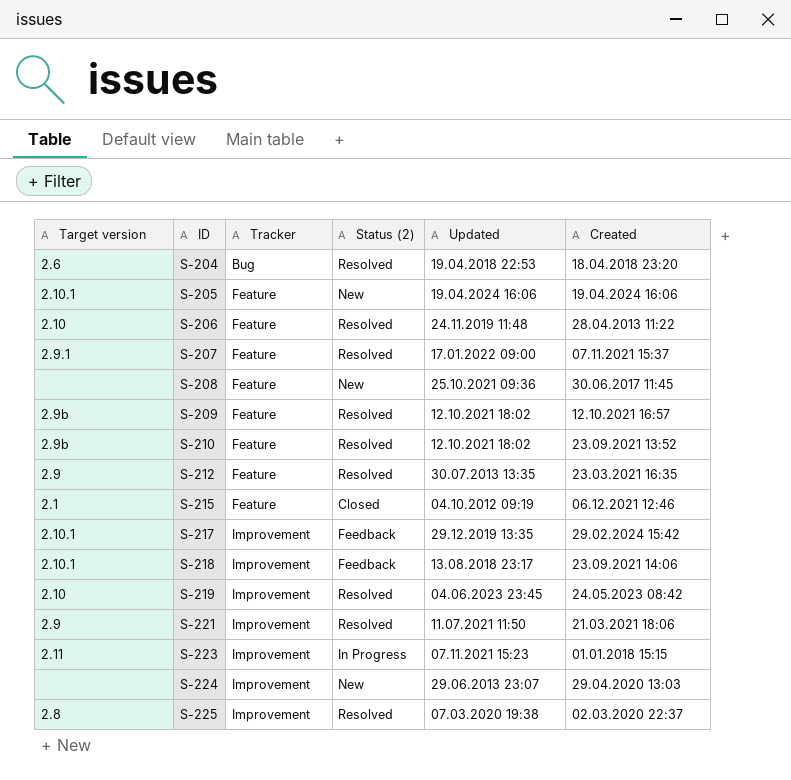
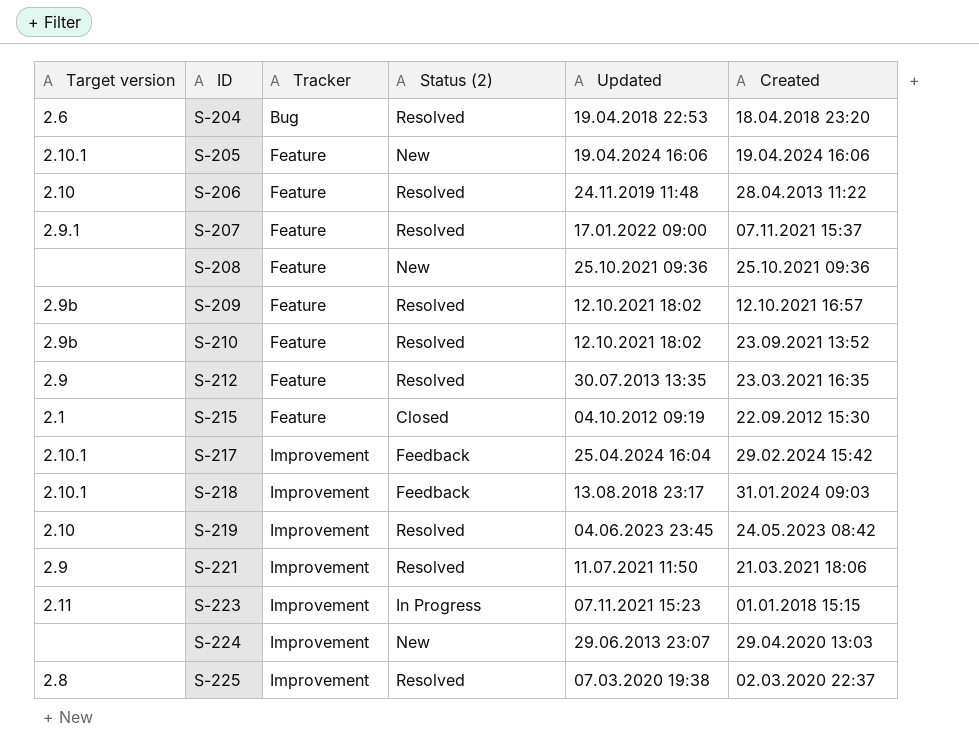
S-208 | Created: 30.06.2017 11:45 -> 25.10.2021 09:36
S-215 | Created: 06.12.2021 12:46 -> 22.09.2012 15:30
S-217 | Updated: 29.12.2019 13:35 -> 25.04.2024 16:04
S-218 | Created: 23.09.2021 14:06 -> 31.01.2024 09:03

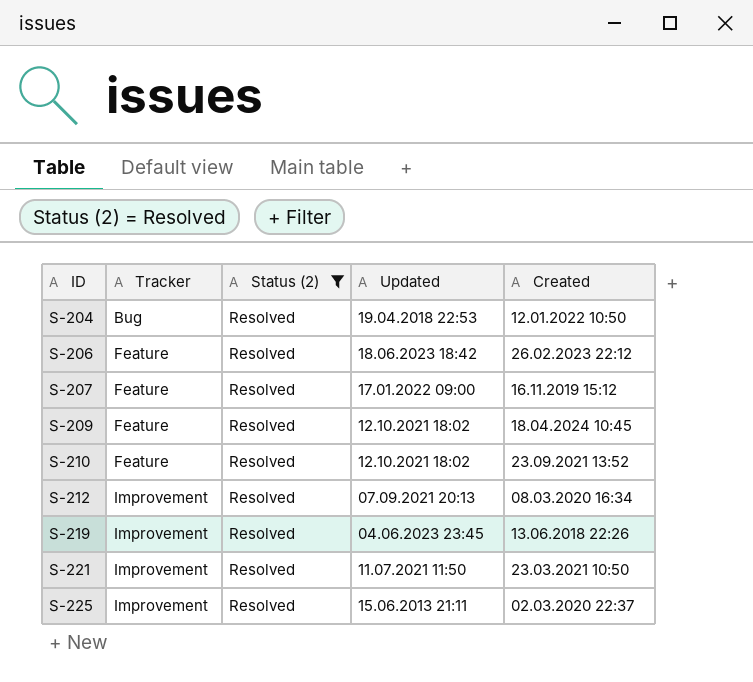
filter: none -> Status (2) = Resolved
column Target version | position: 1 -> none
S-204 | Created: 18.04.2018 23:20 -> 12.01.2022 10:50
S-206 | Updated: 24.11.2019 11:48 -> 18.06.2023 18:42
S-206 | Created: 28.04.2013 11:22 -> 26.02.2023 22:12
S-207 | Created: 07.11.2021 15:37 -> 16.11.2019 15:12
S-209 | Created: 12.10.2021 16:57 -> 18.04.2024 10:45
S-212 | Tracker: Feature -> Improvement
S-212 | Updated: 30.07.2013 13:35 -> 07.09.2021 20:13
S-212 | Created: 23.03.2021 16:35 -> 08.03.2020 16:34
S-219 | Created: 24.05.2023 08:42 -> 13.06.2018 22:26
S-221 | Created: 21.03.2021 18:06 -> 23.03.2021 10:50
S-225 | Updated: 07.03.2020 19:38 -> 15.06.2013 21:11

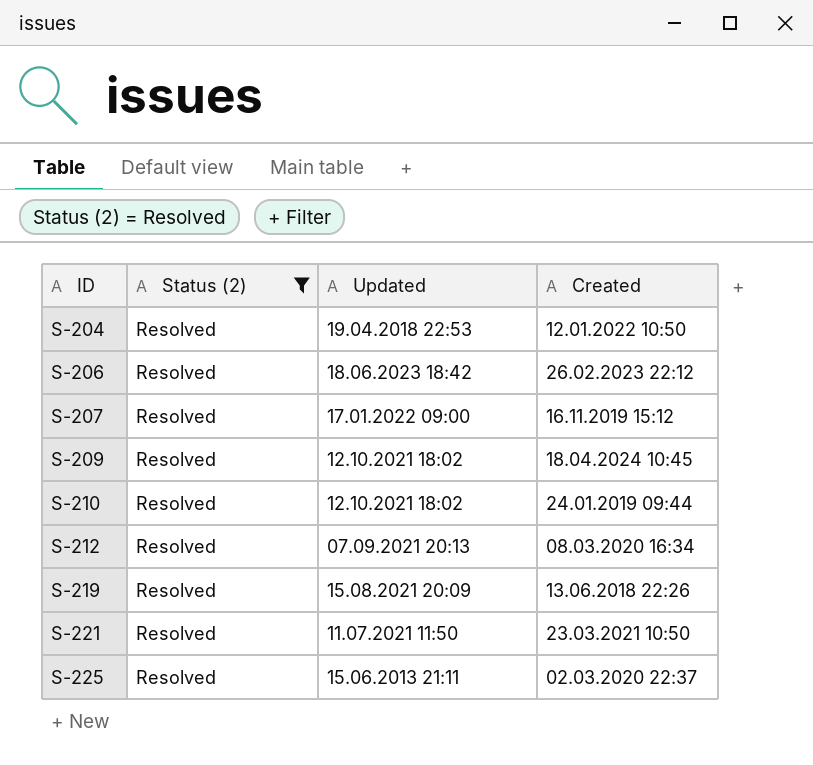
column Tracker | position: 2 -> none
S-210 | Created: 23.09.2021 13:52 -> 24.01.2019 09:44
S-219 | Updated: 04.06.2023 23:45 -> 15.08.2021 20:09

